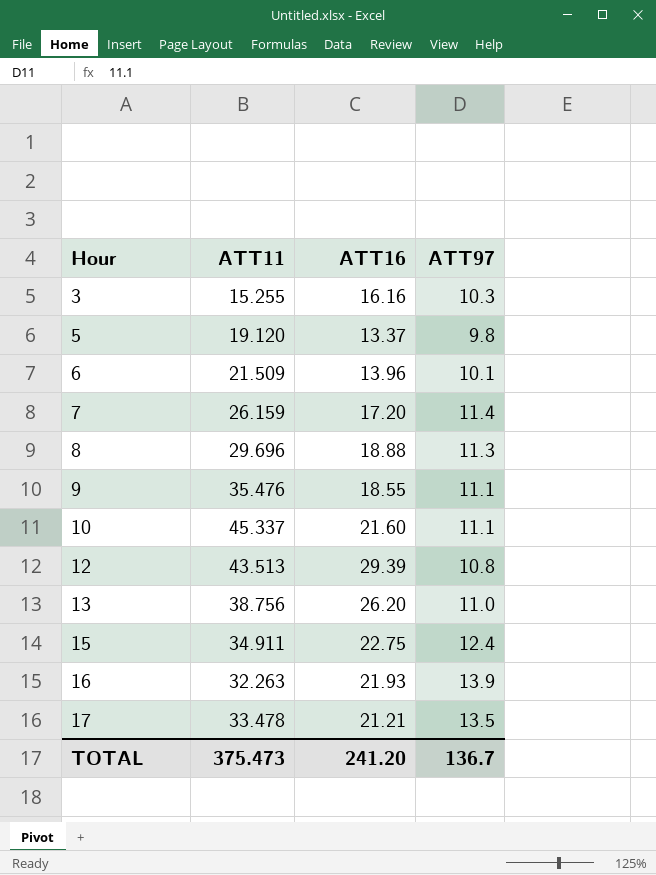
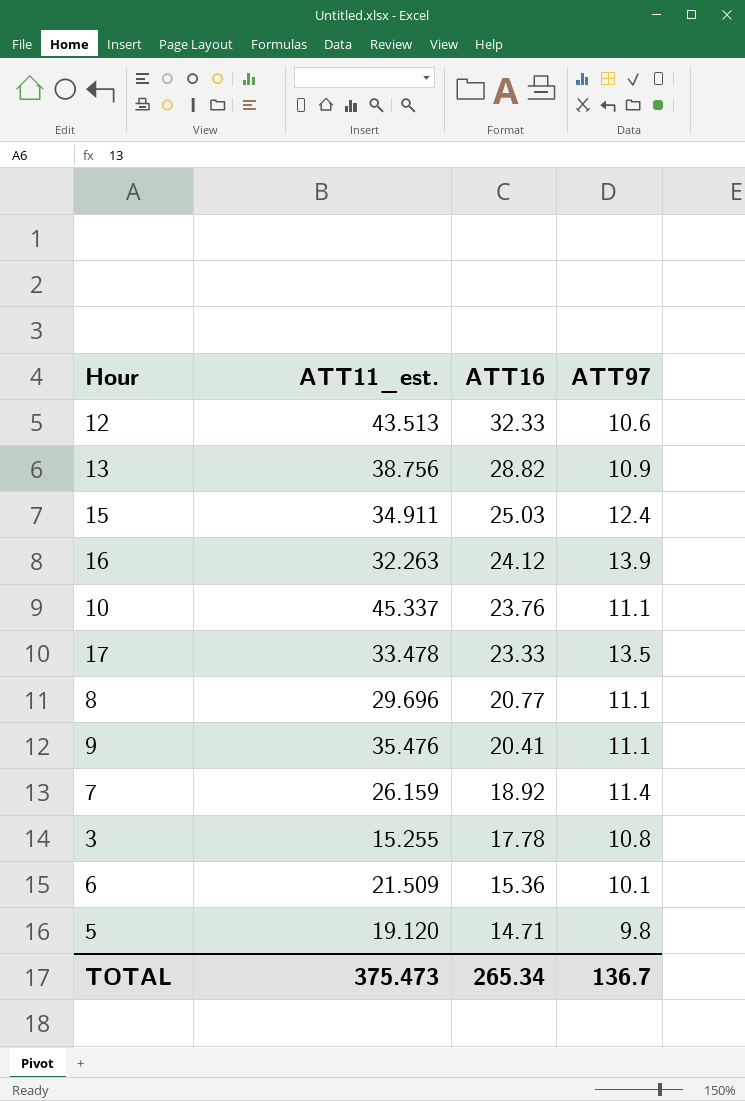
row order: Hour ascending -> ATT16 descending
column name: ATT11 -> ATT11_est.
12 | ATT16: 29.39 -> 32.33
12 | ATT97: 10.8 -> 10.6
13 | ATT16: 26.20 -> 28.82
13 | ATT97: 11.0 -> 10.9
15 | ATT16: 22.75 -> 25.03
16 | ATT16: 21.93 -> 24.12
10 | ATT16: 21.60 -> 23.76
17 | ATT16: 21.21 -> 23.33
8 | ATT16: 18.88 -> 20.77
8 | ATT97: 11.3 -> 11.1
9 | ATT16: 18.55 -> 20.41
7 | ATT16: 17.20 -> 18.92
3 | ATT16: 16.16 -> 17.78
3 | ATT97: 10.3 -> 10.8
6 | ATT16: 13.96 -> 15.36
5 | ATT16: 13.37 -> 14.71
TOTAL | ATT16: 241.20 -> 265.34

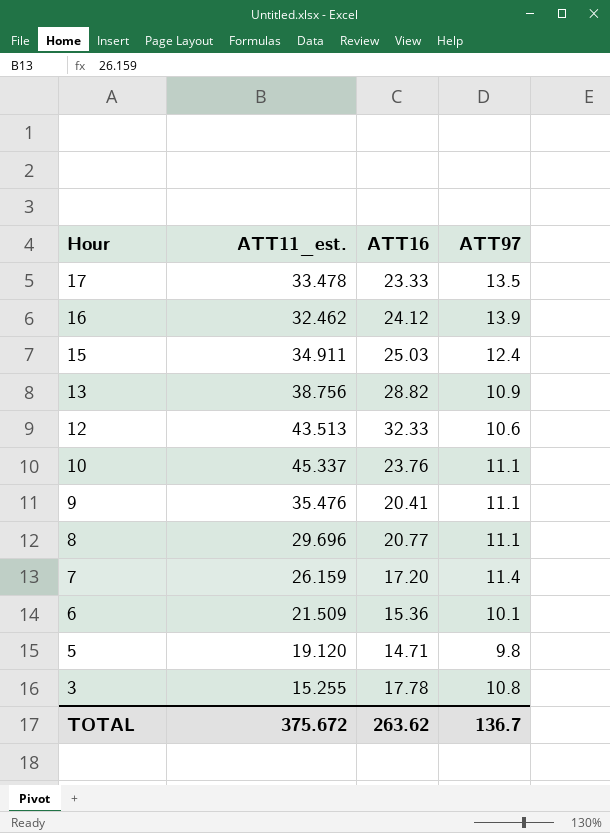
row order: ATT16 descending -> Hour descending
16 | ATT11_est.: 32.263 -> 32.462
7 | ATT16: 18.92 -> 17.20
TOTAL | ATT11_est.: 375.473 -> 375.672
TOTAL | ATT16: 265.34 -> 263.62

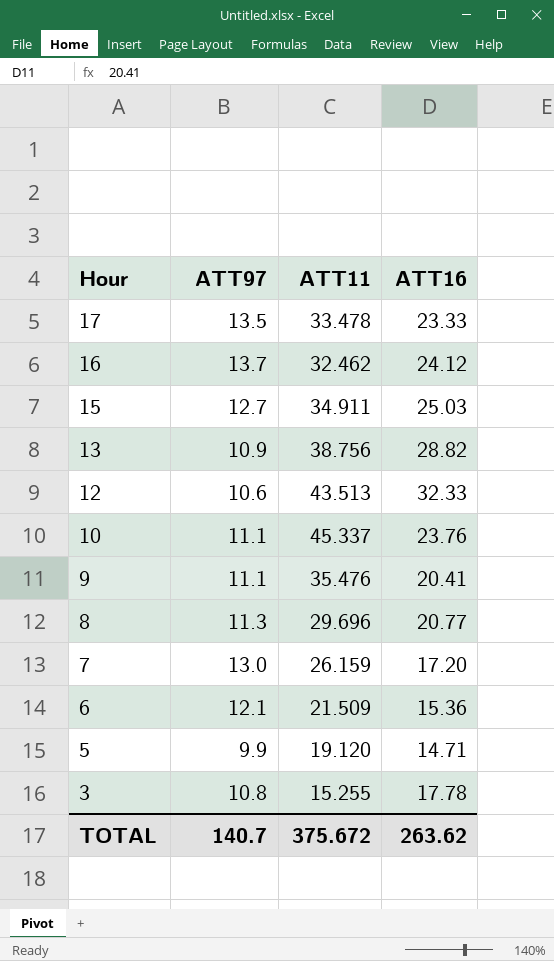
column ATT97 | position: 4 -> 2
column name: ATT11_est. -> ATT11
16 | ATT97: 13.9 -> 13.7
15 | ATT97: 12.4 -> 12.7
8 | ATT97: 11.1 -> 11.3
7 | ATT97: 11.4 -> 13.0
6 | ATT97: 10.1 -> 12.1
5 | ATT97: 9.8 -> 9.9
TOTAL | ATT97: 136.7 -> 140.7

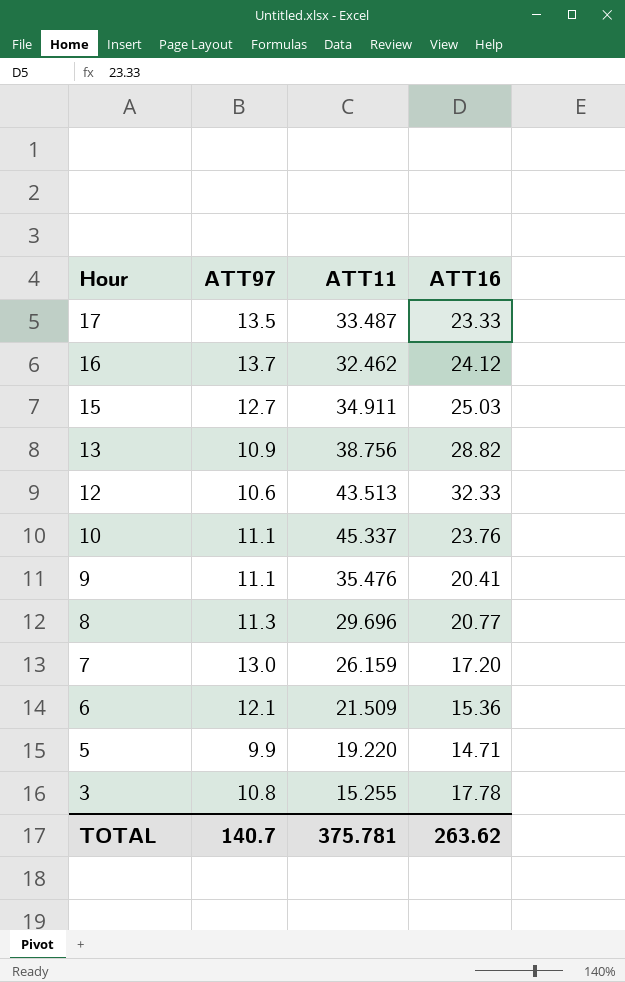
17 | ATT11: 33.478 -> 33.487
5 | ATT11: 19.120 -> 19.220
TOTAL | ATT11: 375.672 -> 375.781

